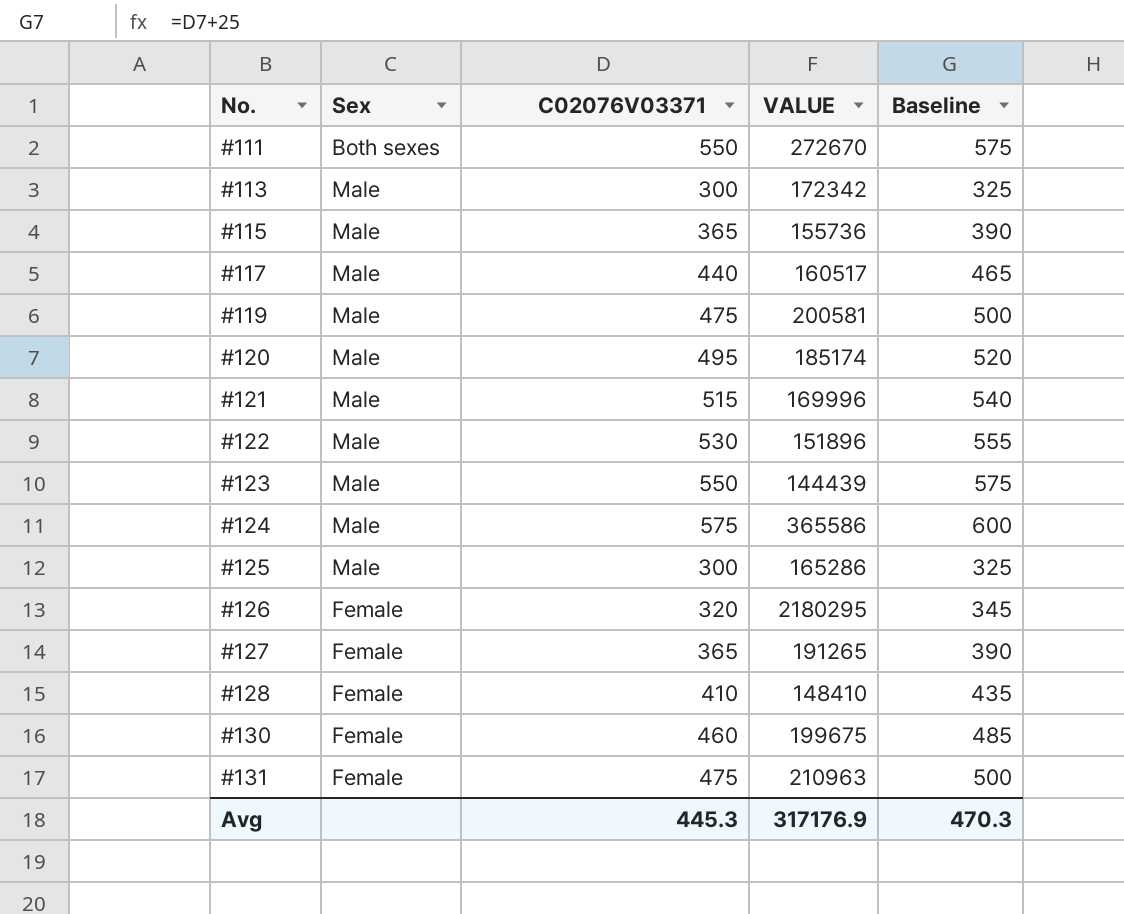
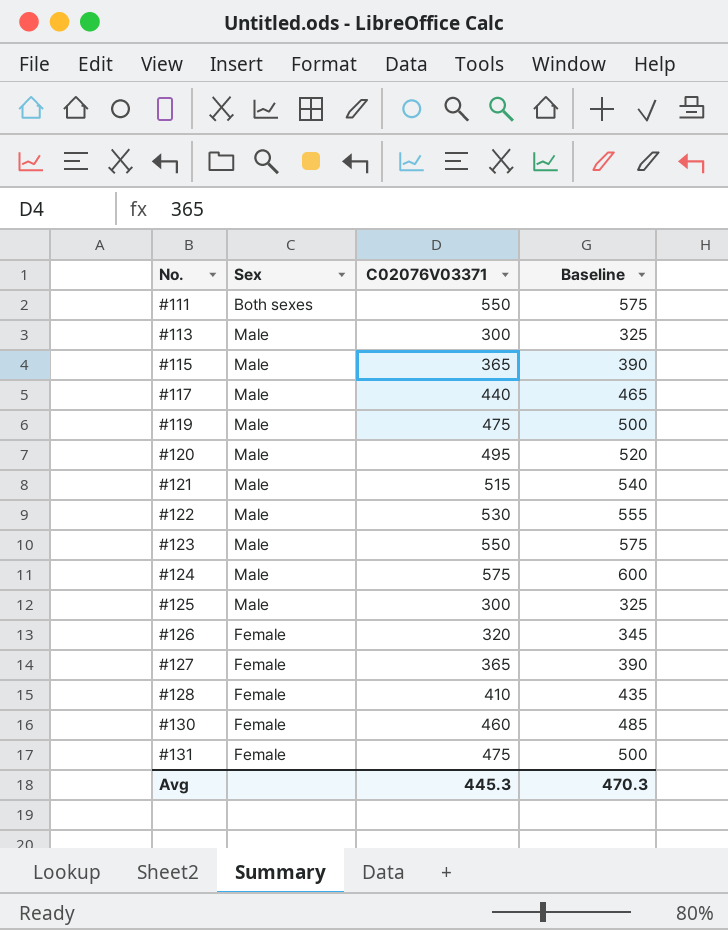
column VALUE | position: 4 -> none

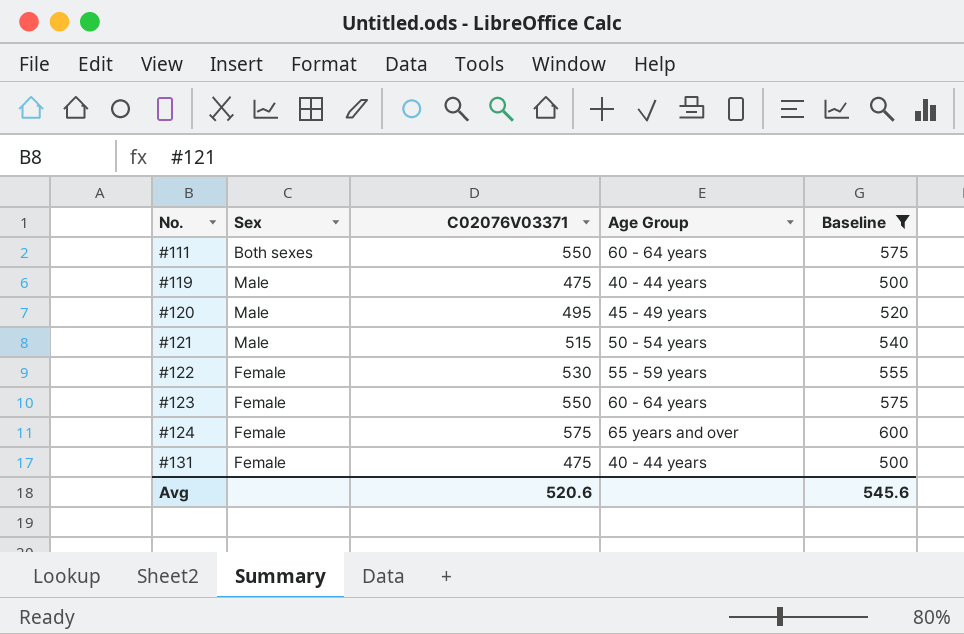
filter: none -> Baseline >= 500
column Age Group | position: none -> 4
#122 | Sex: Male -> Female
#123 | Sex: Male -> Female
#124 | Sex: Male -> Female
Avg | C02076V03371: 445.3 -> 520.6
Avg | Baseline: 470.3 -> 545.6

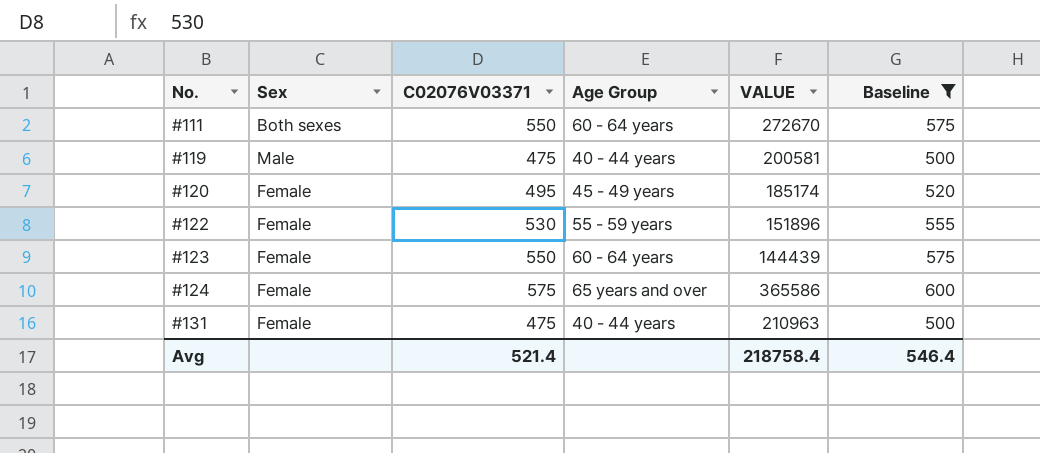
column VALUE | position: none -> 5
row #121: Male | 515 | 50 - 54 years | 540 -> none
#120 | Sex: Male -> Female
Avg | C02076V03371: 520.6 -> 521.4
Avg | Baseline: 545.6 -> 546.4

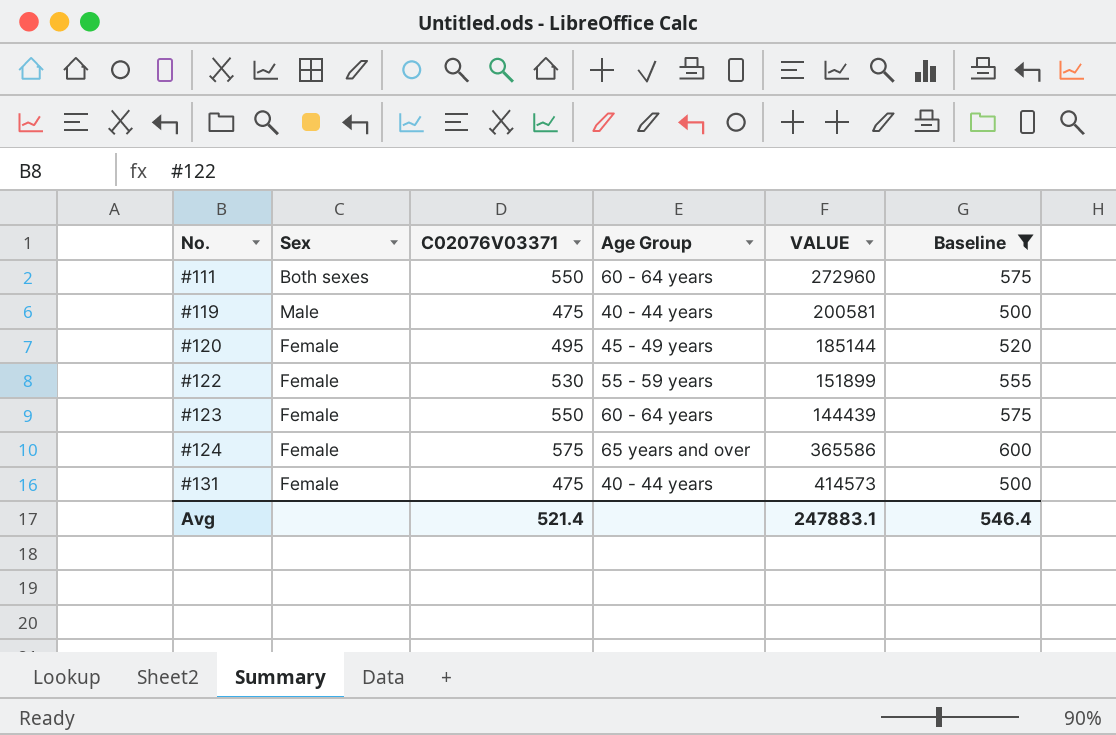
#111 | VALUE: 272670 -> 272960
#120 | VALUE: 185174 -> 185144
#122 | VALUE: 151896 -> 151899
#131 | VALUE: 210963 -> 414573
Avg | VALUE: 218758.4 -> 247883.1

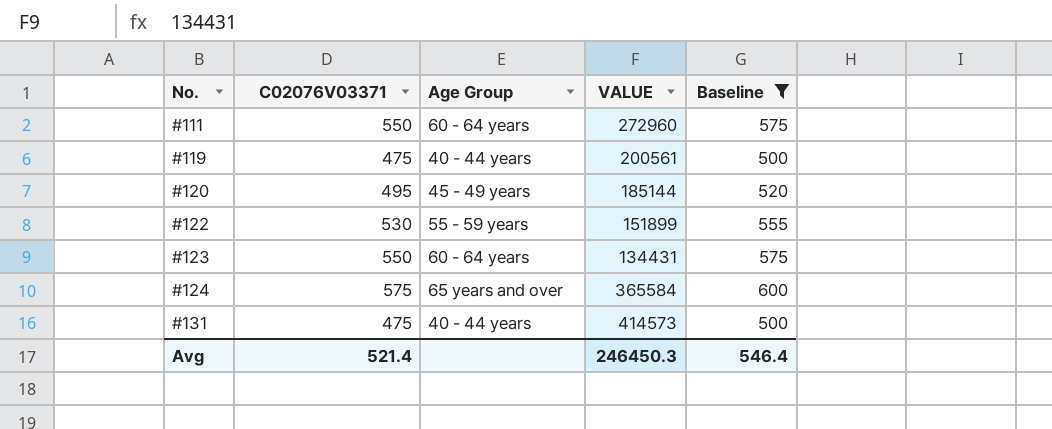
column Sex | position: 2 -> none
#119 | VALUE: 200581 -> 200561
#123 | VALUE: 144439 -> 134431
#124 | VALUE: 365586 -> 365584
Avg | VALUE: 247883.1 -> 246450.3

